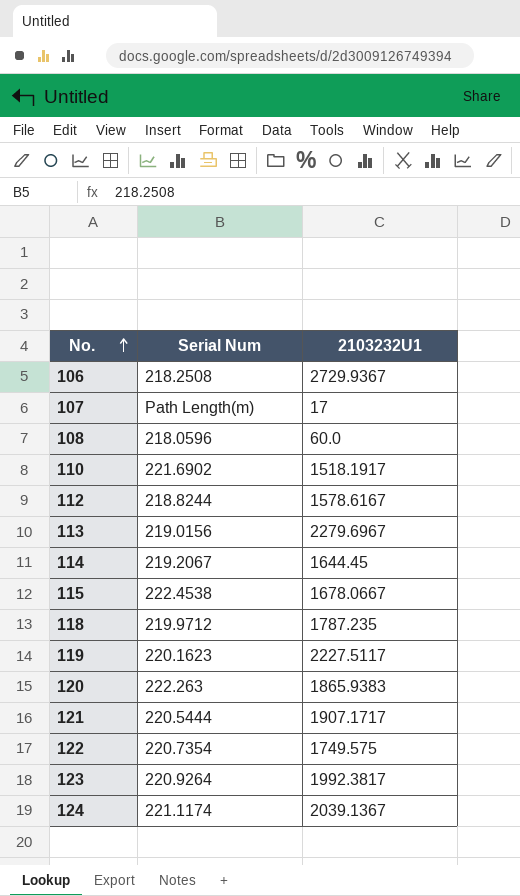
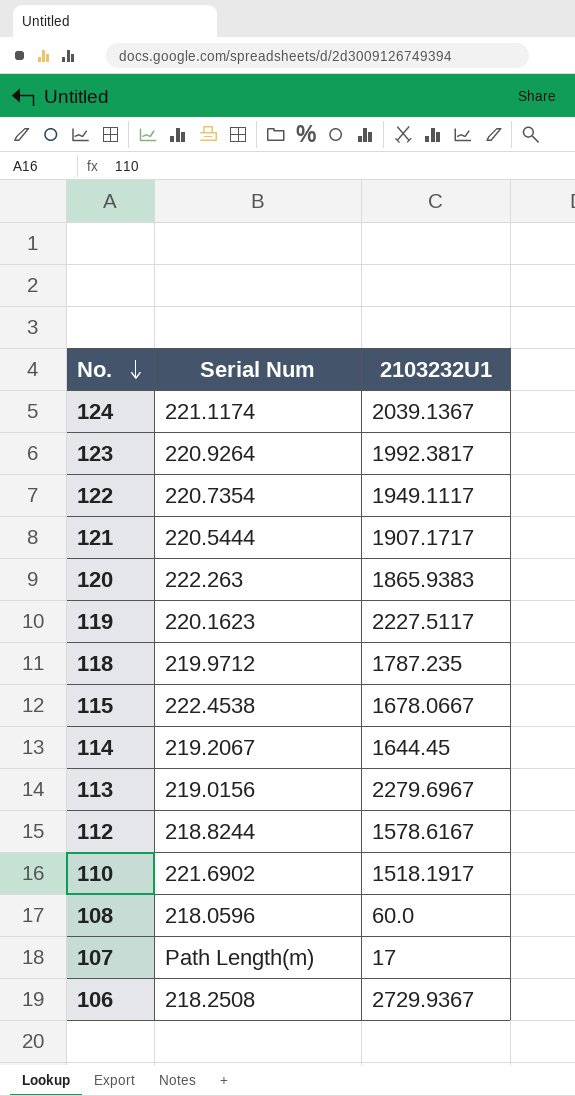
row order: No. ascending -> No. descending
122 | 2103232U1: 1749.575 -> 1949.1117

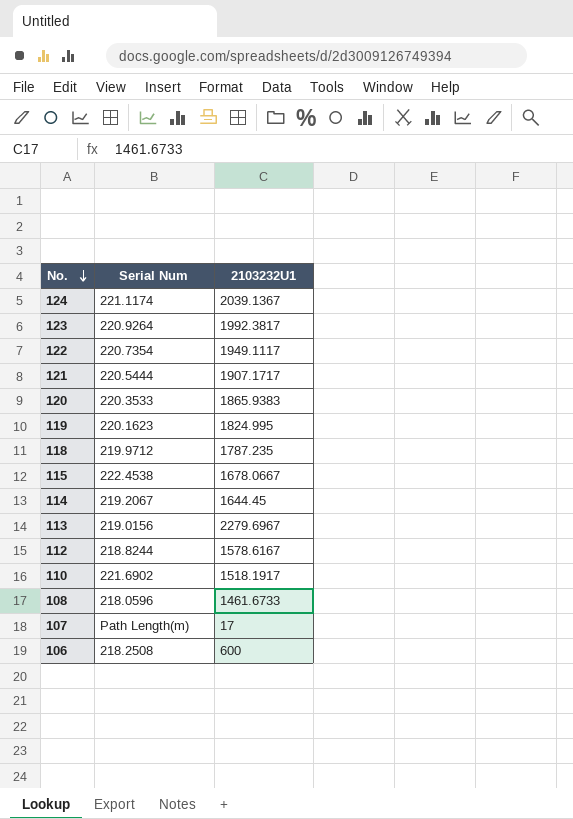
120 | Serial Num: 222.263 -> 220.3533
119 | 2103232U1: 2227.5117 -> 1824.995
108 | 2103232U1: 60.0 -> 1461.6733
106 | 2103232U1: 2729.9367 -> 600

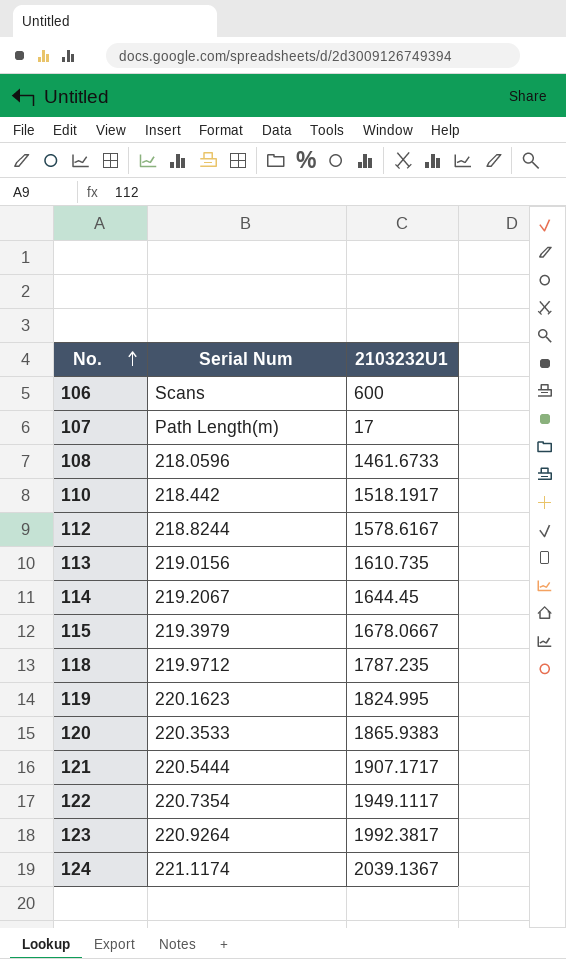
row order: No. descending -> No. ascending
106 | Serial Num: 218.2508 -> Scans
110 | Serial Num: 221.6902 -> 218.442
113 | 2103232U1: 2279.6967 -> 1610.735
115 | Serial Num: 222.4538 -> 219.3979

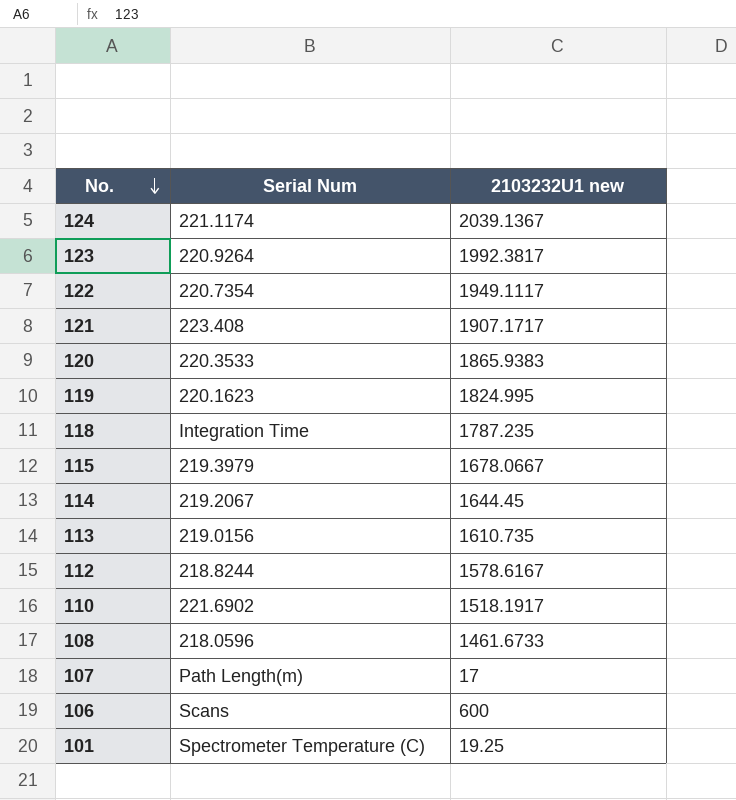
row order: No. ascending -> No. descending
column name: 2103232U1 -> 2103232U1 new
121 | Serial Num: 220.5444 -> 223.408
118 | Serial Num: 219.9712 -> Integration Time
110 | Serial Num: 218.442 -> 221.6902
row 101: none -> Spectrometer Temperature (C) | 19.25

